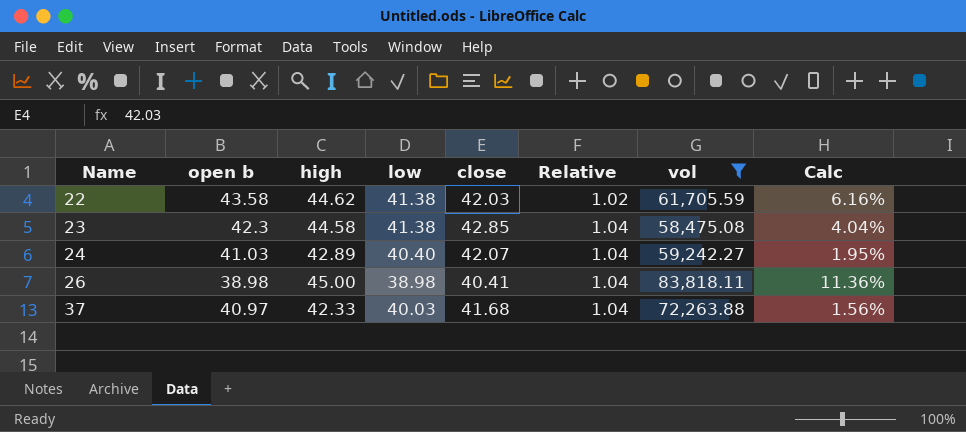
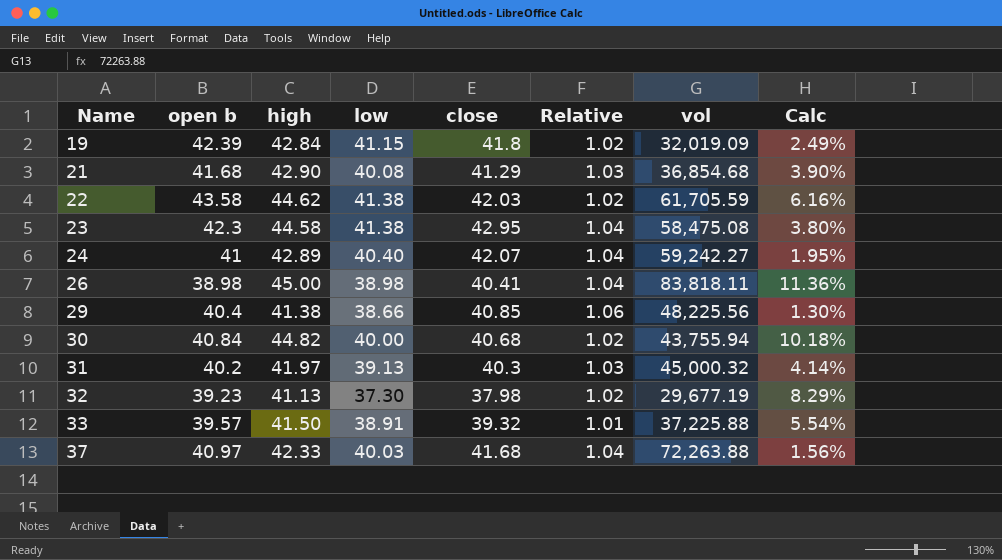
filter: vol >= 58,475.08 -> none
23 | close: 42.85 -> 42.95
23 | Calc: 4.04% -> 3.80%
24 | open b: 41.03 -> 41

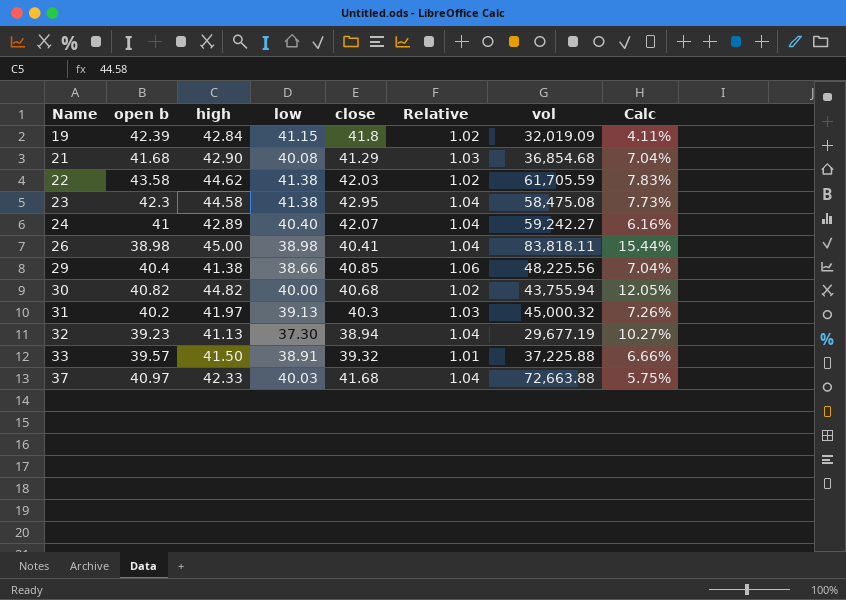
column Calc | formula: ([high] - [close]) / [close] -> ([high] - [low]) / [low]
30 | open b: 40.84 -> 40.82
32 | close: 37.98 -> 38.94
32 | Relative: 1.02 -> 1.04
37 | vol: 72,263.88 -> 72,663.88

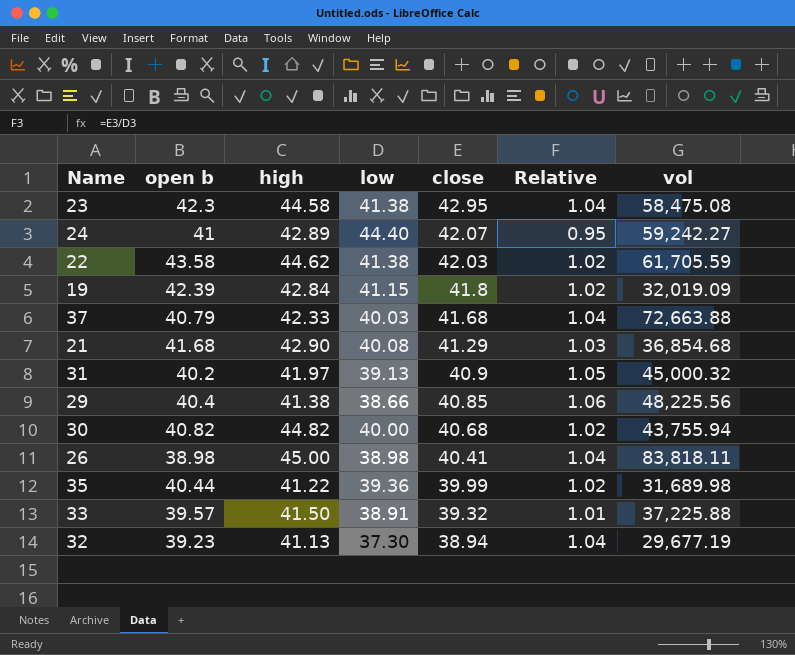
row order: Name ascending -> close descending
column Calc | formula: ([high] - [low]) / [low] -> none
24 | low: 40.40 -> 44.40
24 | Relative: 1.04 -> 0.95
37 | open b: 40.97 -> 40.79
31 | close: 40.3 -> 40.9
31 | Relative: 1.03 -> 1.05
row 35: none -> 40.44 | 41.22 | 39.36 | 39.99 | 1.02 | 31,689.98

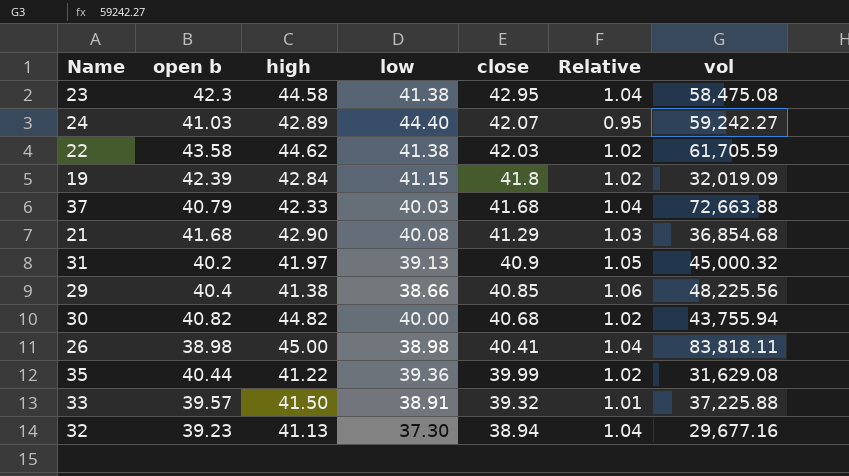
24 | open b: 41 -> 41.03
35 | vol: 31,689.98 -> 31,629.08
32 | vol: 29,677.19 -> 29,677.16

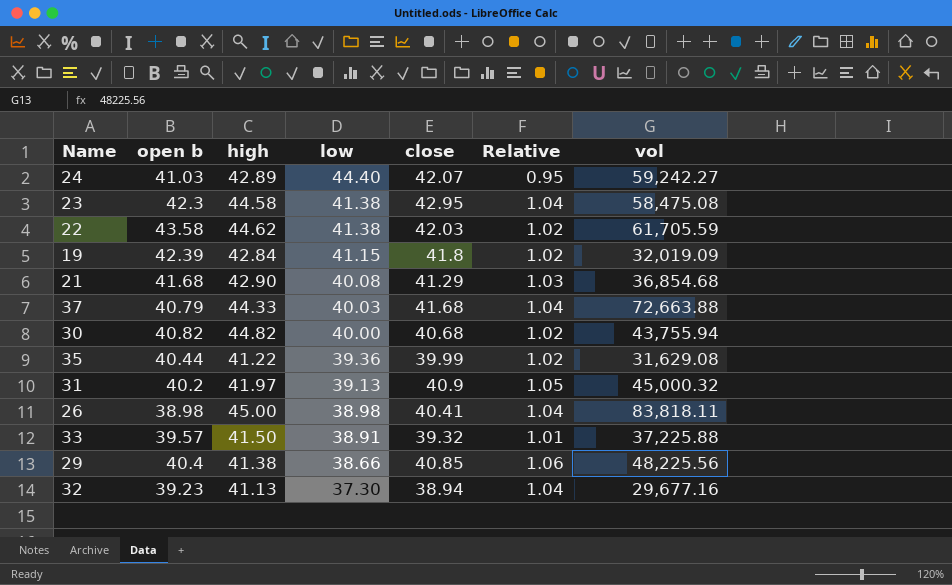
row order: close descending -> low descending
37 | high: 42.33 -> 44.33

